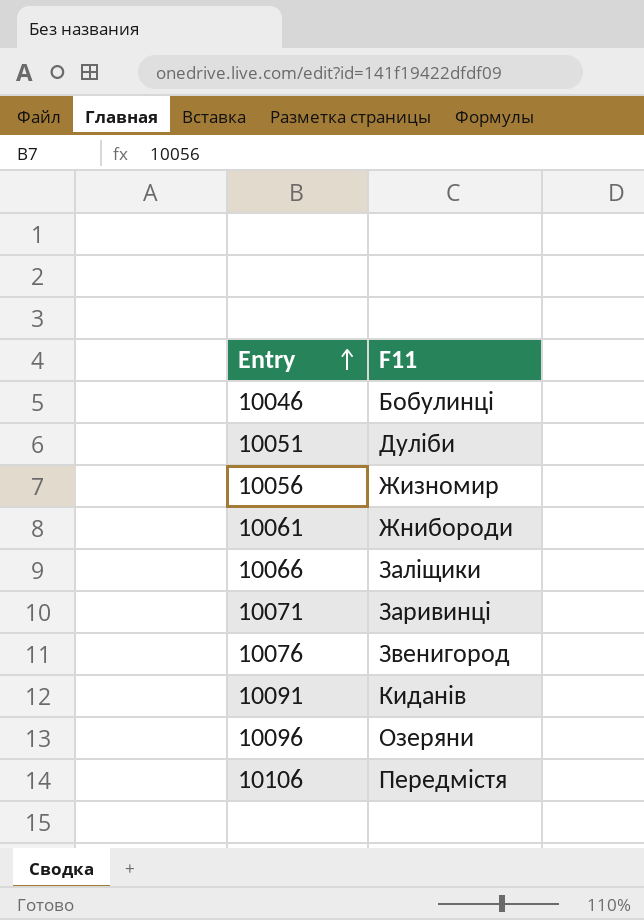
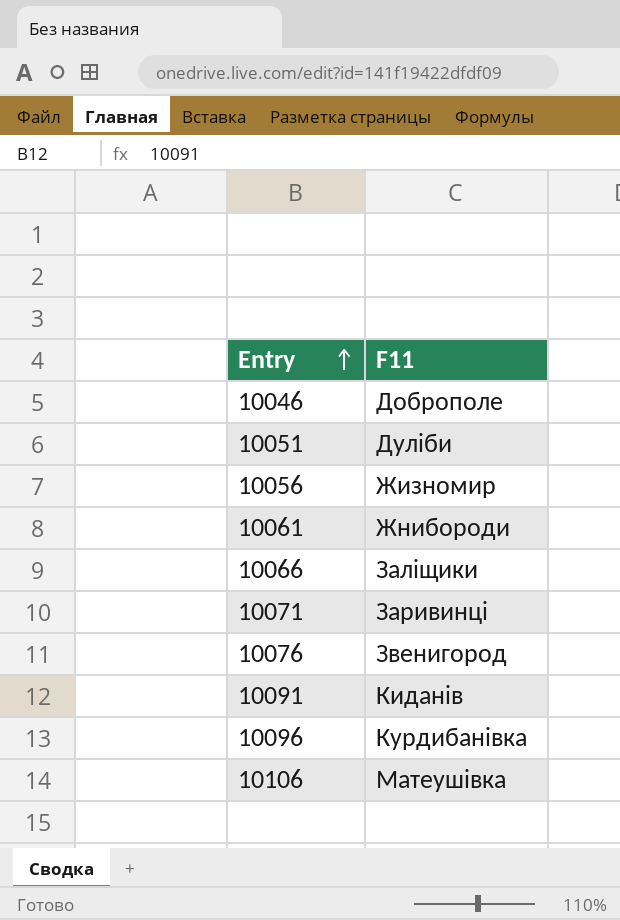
10046 | F11: Бобулинці -> Доброполе
10096 | F11: Озеряни -> Курдибанівка
10106 | F11: Передмістя -> Матеушівка

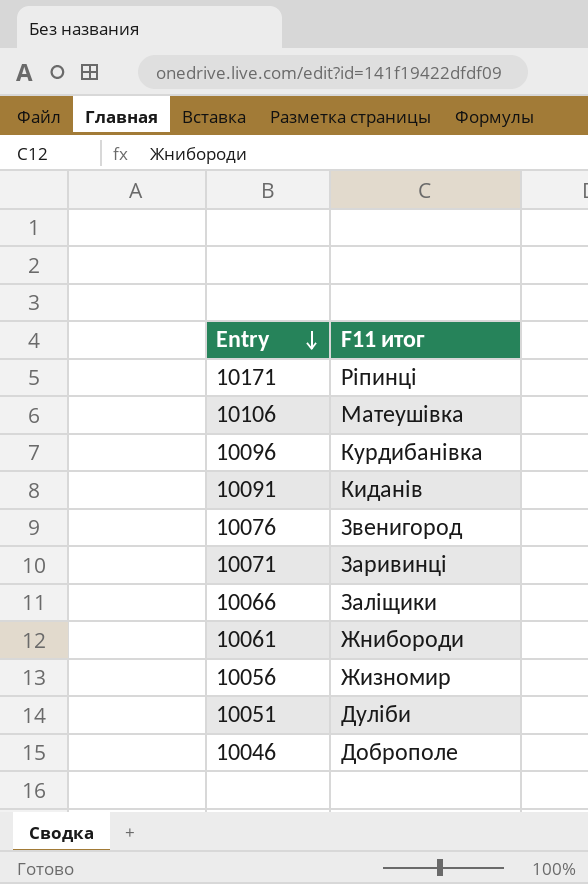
row order: Entry ascending -> Entry descending
column name: F11 -> F11 итог
row 10171: none -> Ріпинці

